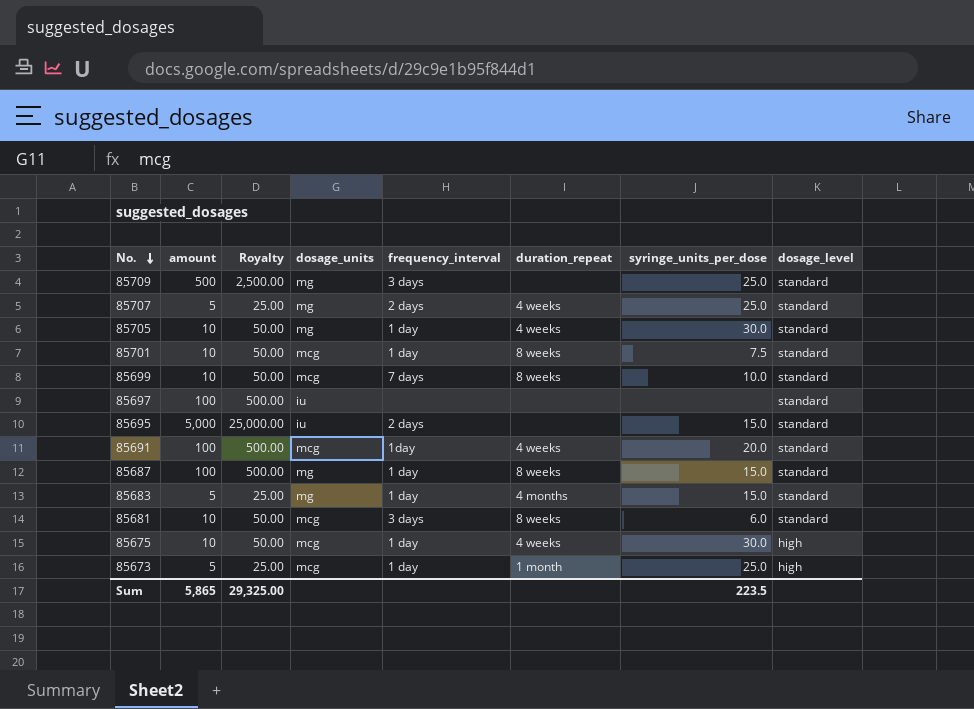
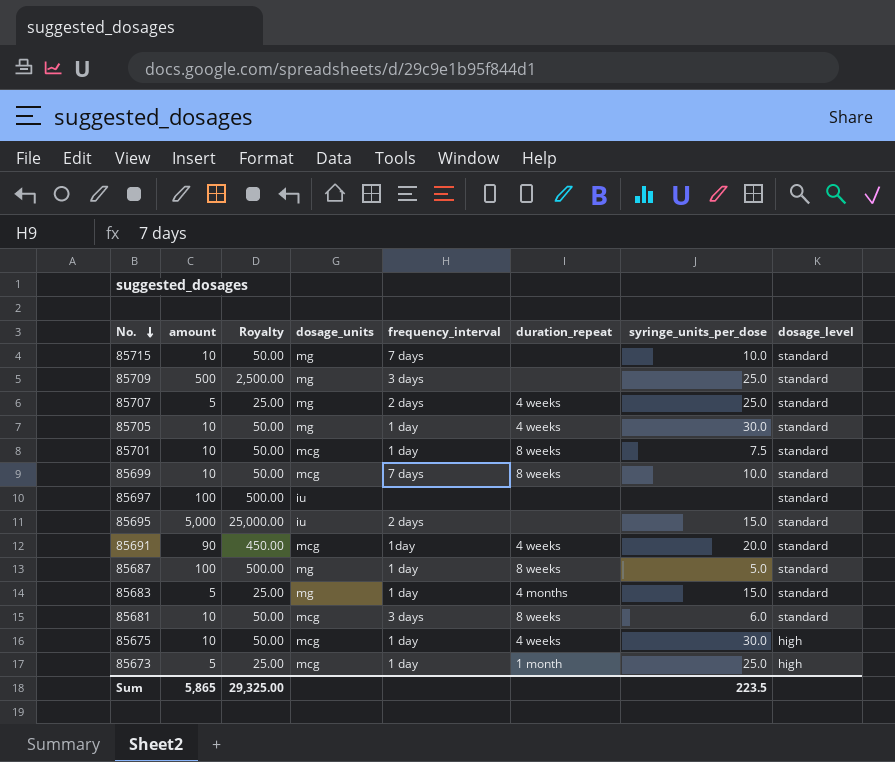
row 85715: none -> 10 | 50.00 | mg | 7 days | none | 10.0 | standard
85691 | amount: 100 -> 90
85691 | Royalty: 500.00 -> 450.00
85687 | syringe_units_per_dose: 15.0 -> 5.0

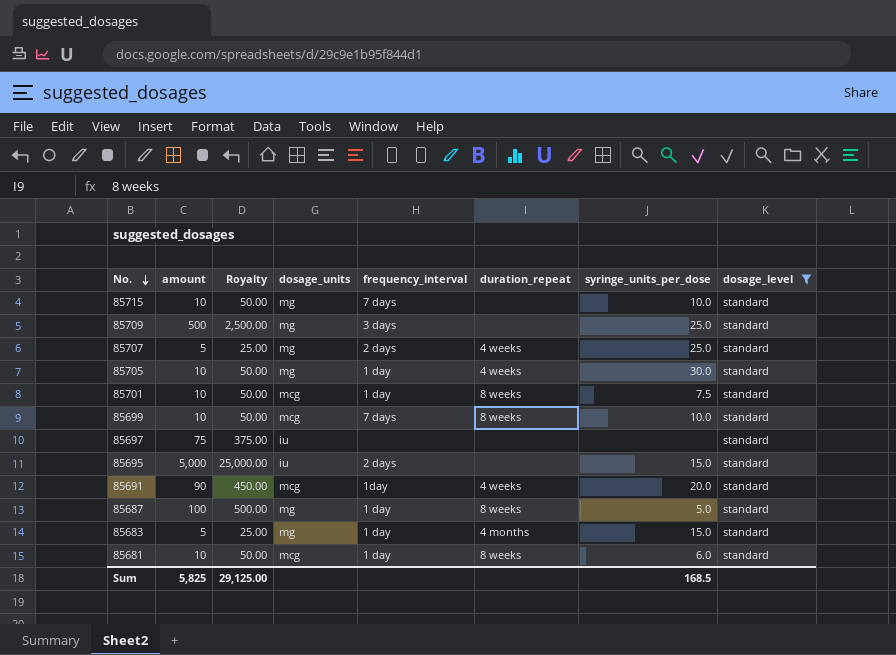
filter: none -> dosage_level = standard
85697 | amount: 100 -> 75
85697 | Royalty: 500.00 -> 375.00
85681 | frequency_interval: 3 days -> 1 day
Sum | amount: 5,865 -> 5,825
Sum | Royalty: 29,325.00 -> 29,125.00
Sum | syringe_units_per_dose: 223.5 -> 168.5

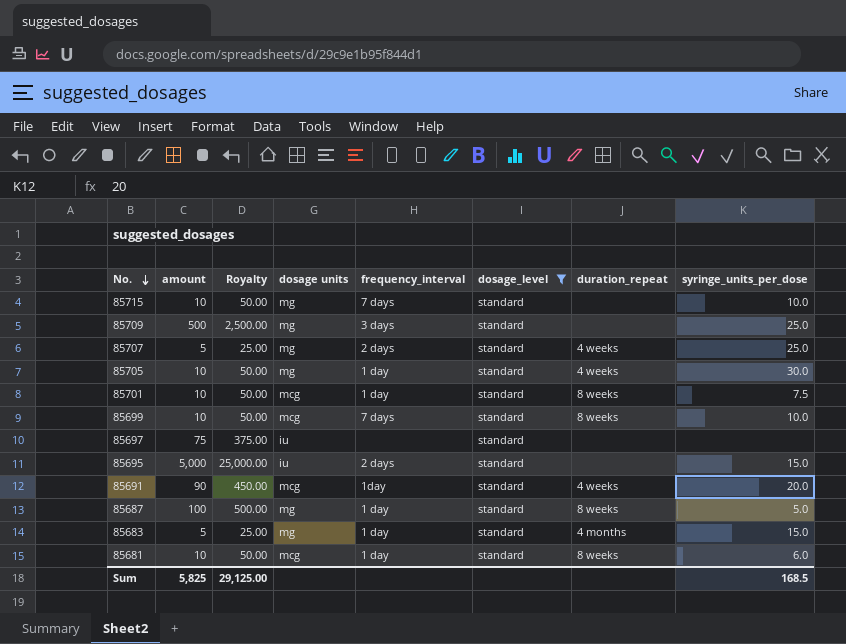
column name: dosage_units -> dosage units
column dosage_level | position: 8 -> 6

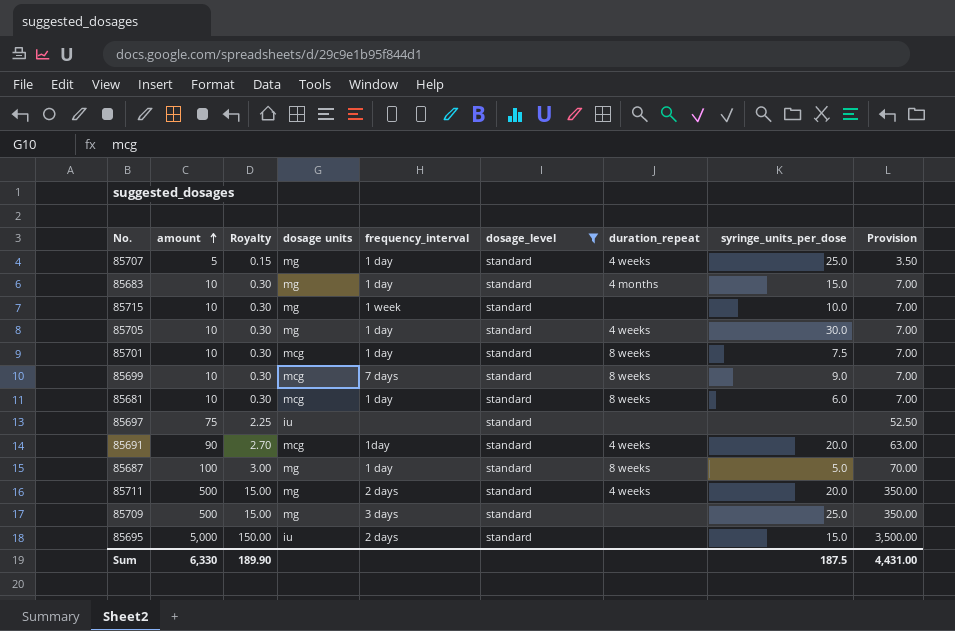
row order: No. descending -> amount ascending
column Royalty | formula: [amount] * 5 -> [amount] * 0.03
column Provision | formula: none -> [amount] * 0.7
85707 | frequency_interval: 2 days -> 1 day
85683 | amount: 5 -> 10
85715 | frequency_interval: 7 days -> 1 week
85699 | syringe_units_per_dose: 10.0 -> 9.0
row 85711: none -> 500 | 15.00 | mg | 2 days | standard | 4 weeks | 20.0 | 350.00
Sum | amount: 5,825 -> 6,330
Sum | Royalty: 29,125.00 -> 189.90
Sum | syringe_units_per_dose: 168.5 -> 187.5

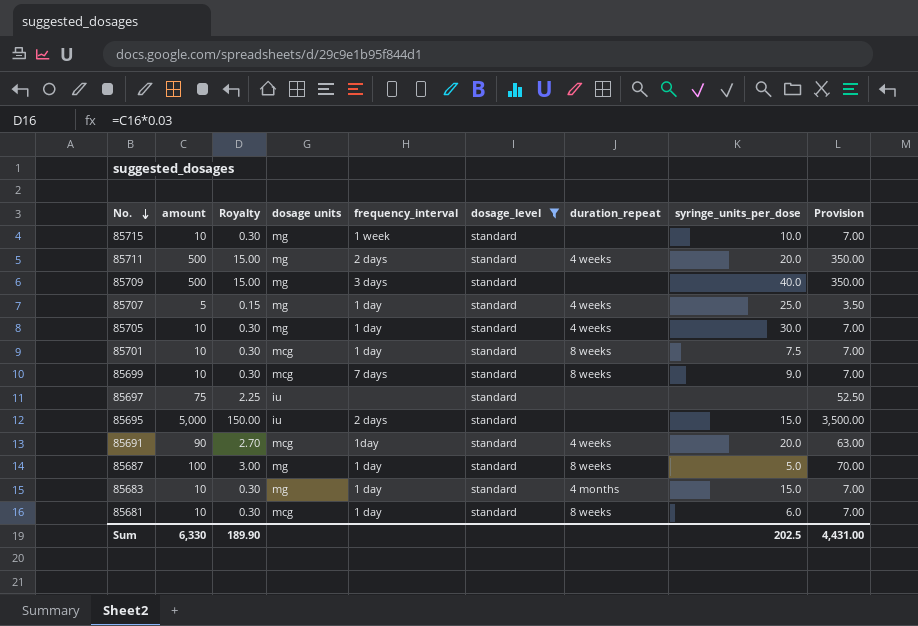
row order: amount ascending -> No. descending
85709 | syringe_units_per_dose: 25.0 -> 40.0
Sum | syringe_units_per_dose: 187.5 -> 202.5

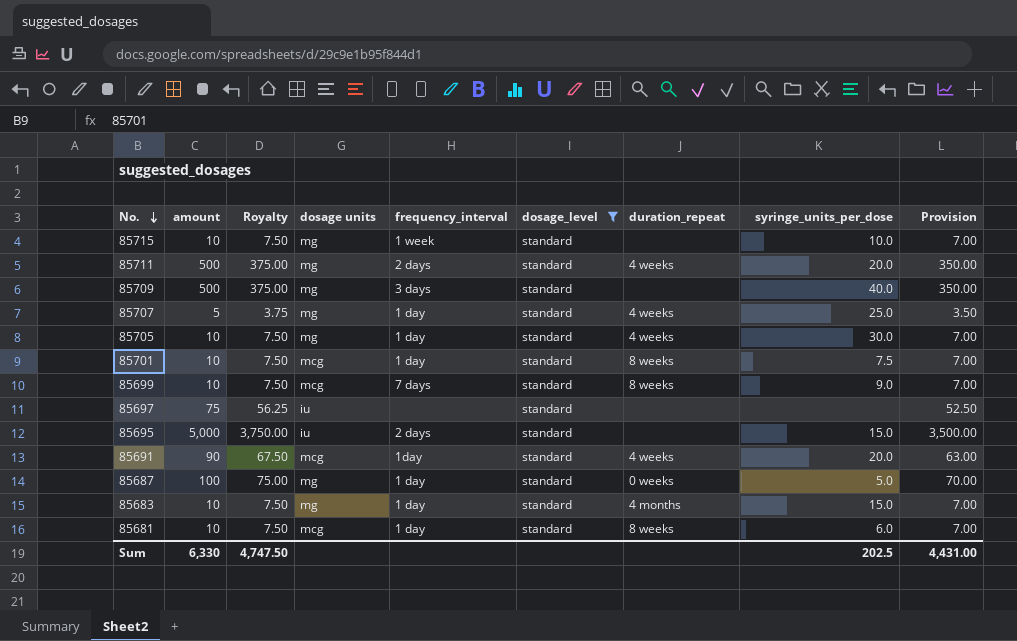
column Royalty | formula: [amount] * 0.03 -> [amount] * 0.75
85687 | duration_repeat: 8 weeks -> 0 weeks
Sum | Royalty: 189.90 -> 4,747.50

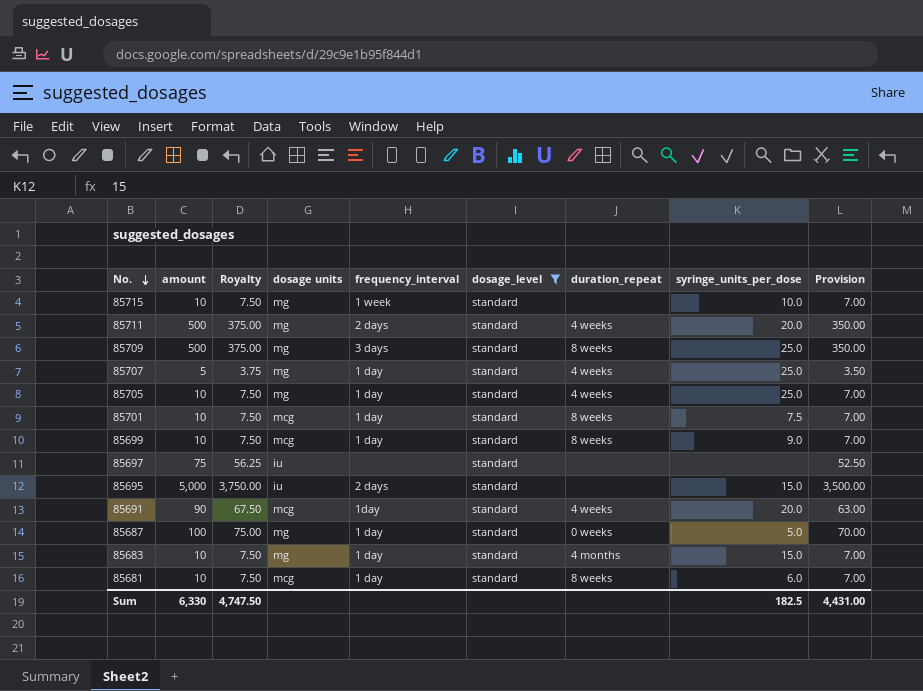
85709 | duration_repeat: none -> 8 weeks
85709 | syringe_units_per_dose: 40.0 -> 25.0
85705 | syringe_units_per_dose: 30.0 -> 25.0
85699 | frequency_interval: 7 days -> 1 day
Sum | syringe_units_per_dose: 202.5 -> 182.5

